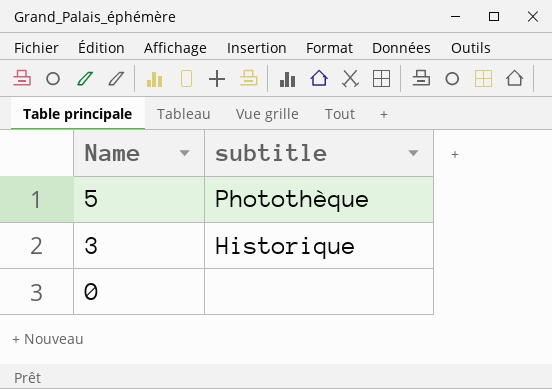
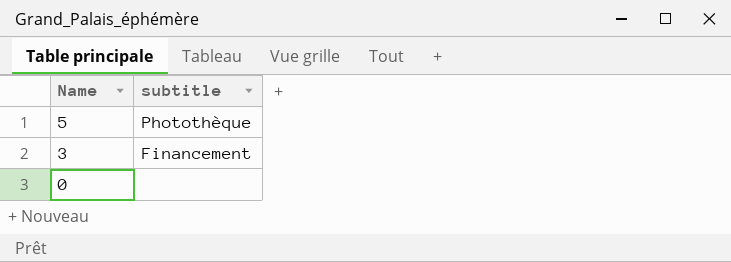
3 | subtitle: Historique -> Financement

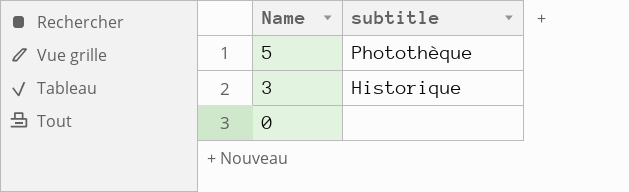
3 | subtitle: Financement -> Historique

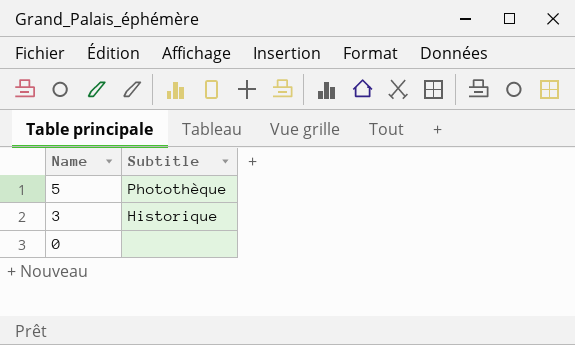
column name: subtitle -> Subtitle

